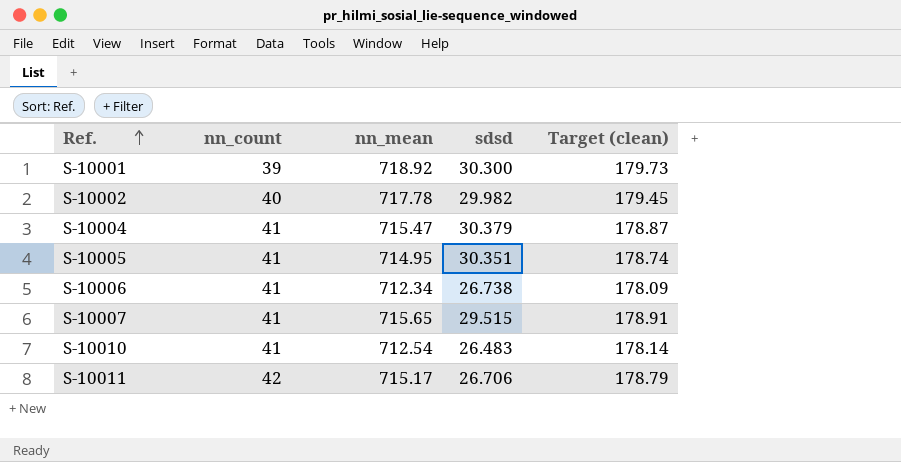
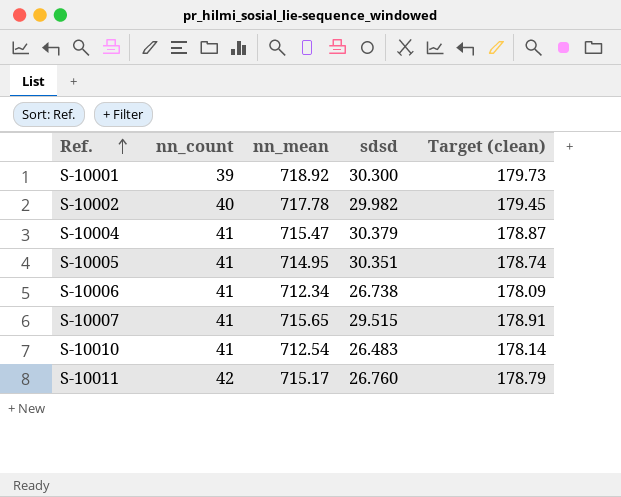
S-10011 | sdsd: 26.706 -> 26.760

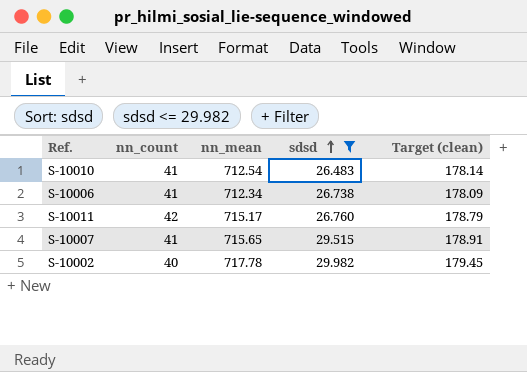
filter: none -> sdsd <= 29.982
row order: Ref. ascending -> sdsd ascending

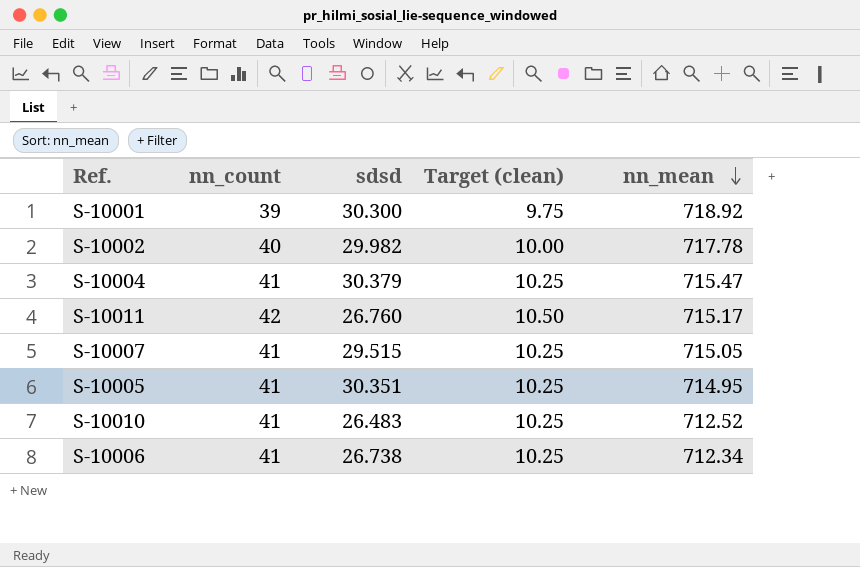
filter: sdsd <= 29.982 -> none
row order: sdsd ascending -> nn_mean descending
column Target (clean) | formula: [nn_mean] * 0.25 -> [nn_count] * 0.25
column nn_mean | position: 3 -> 5
S-10007 | nn_mean: 715.65 -> 715.05
S-10010 | nn_mean: 712.54 -> 712.52

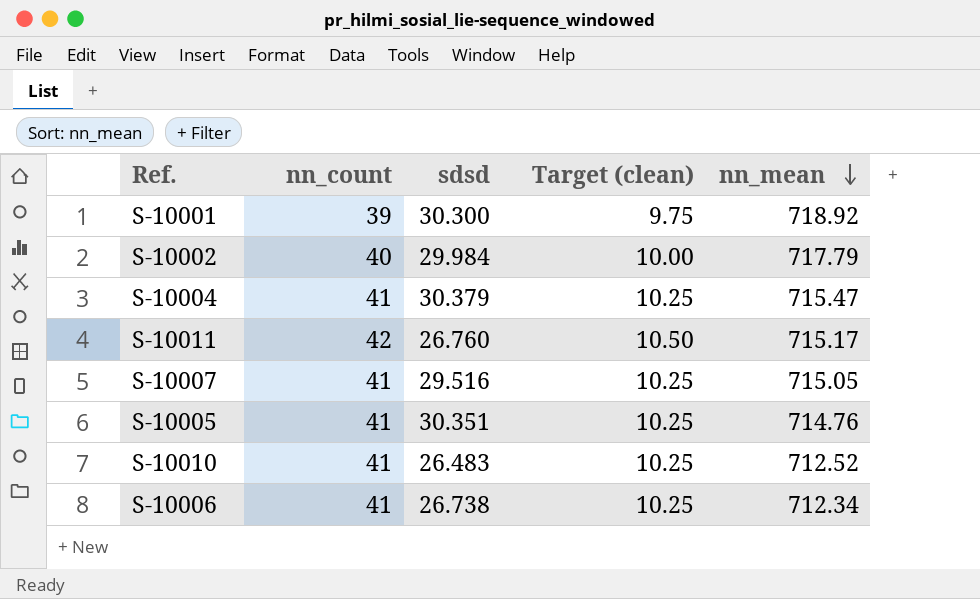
S-10002 | sdsd: 29.982 -> 29.984
S-10002 | nn_mean: 717.78 -> 717.79
S-10007 | sdsd: 29.515 -> 29.516
S-10005 | nn_mean: 714.95 -> 714.76

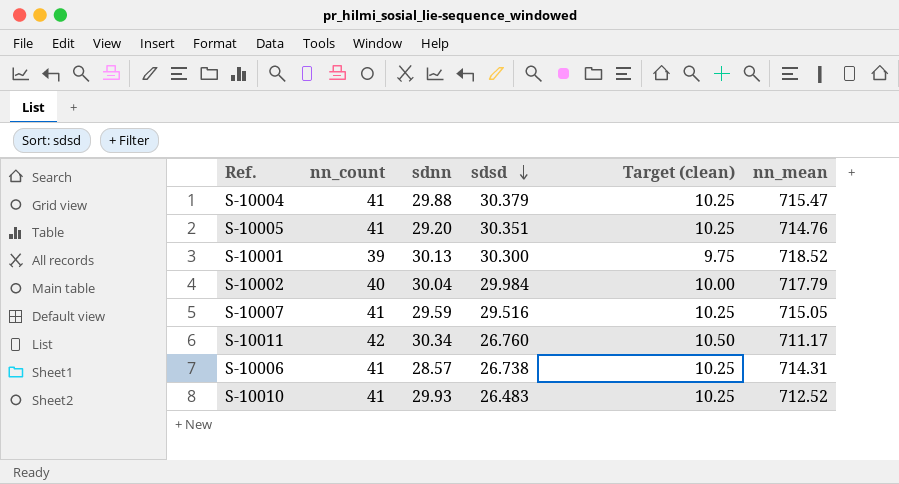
row order: nn_mean descending -> sdsd descending
column sdnn | position: none -> 3
S-10001 | nn_mean: 718.92 -> 718.52
S-10011 | nn_mean: 715.17 -> 711.17
S-10006 | nn_mean: 712.34 -> 714.31

